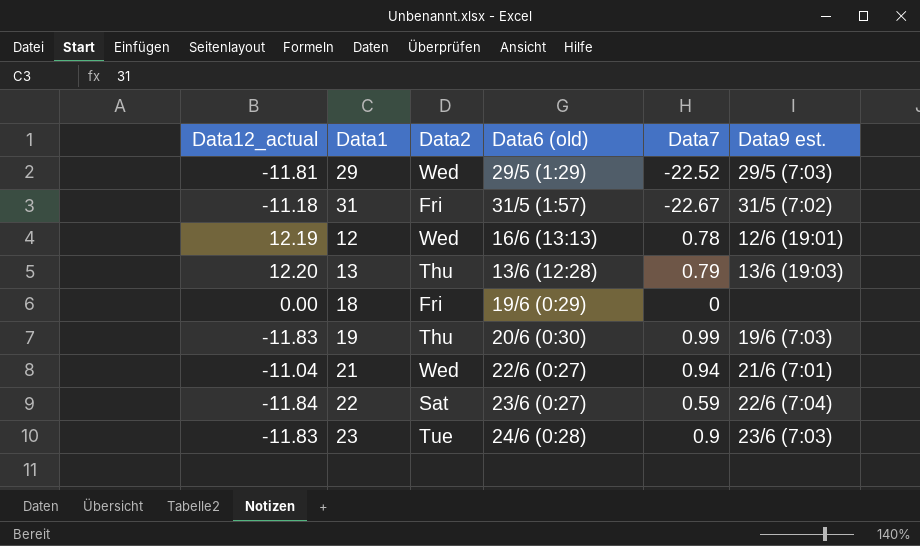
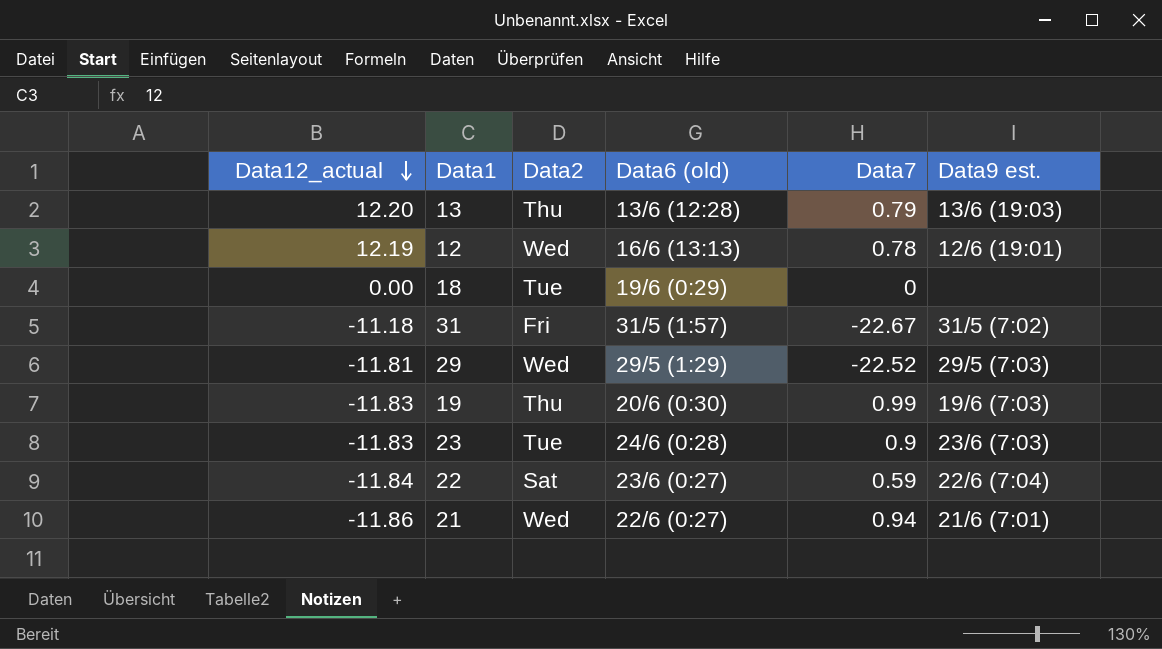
row order: none -> Data12_actual descending
18 | Data2: Fri -> Tue
21 | Data12_actual: -11.04 -> -11.86

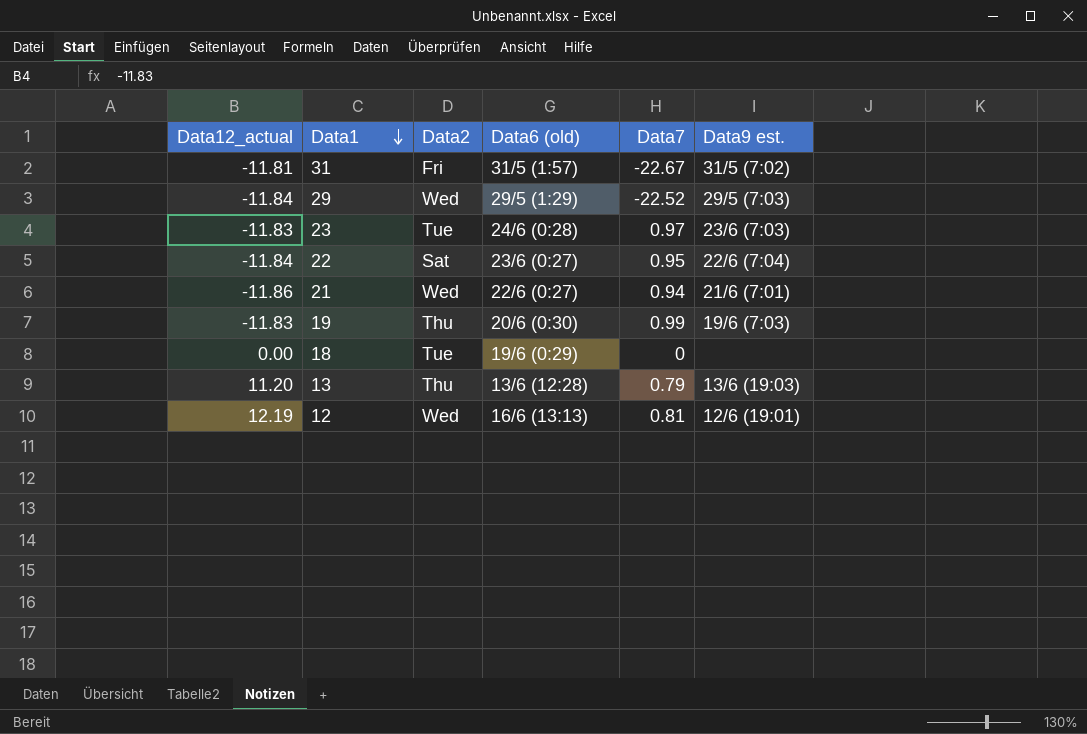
row order: Data12_actual descending -> Data1 descending
31 | Data12_actual: -11.18 -> -11.81
29 | Data12_actual: -11.81 -> -11.84
23 | Data7: 0.9 -> 0.97
22 | Data7: 0.59 -> 0.95
13 | Data12_actual: 12.20 -> 11.20
12 | Data7: 0.78 -> 0.81

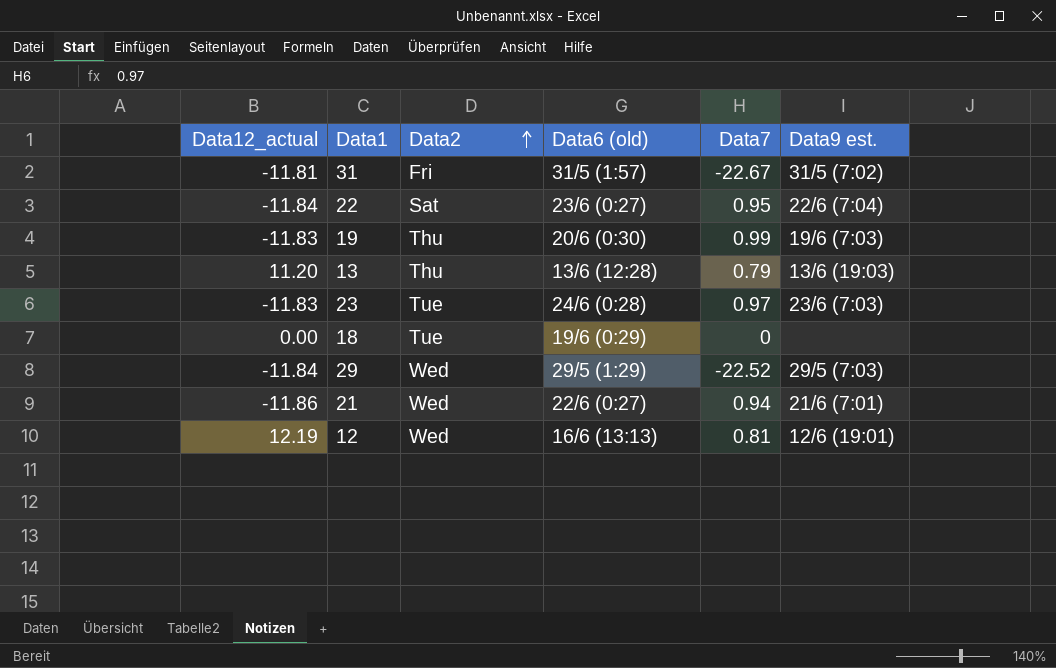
row order: Data1 descending -> Data2 ascending

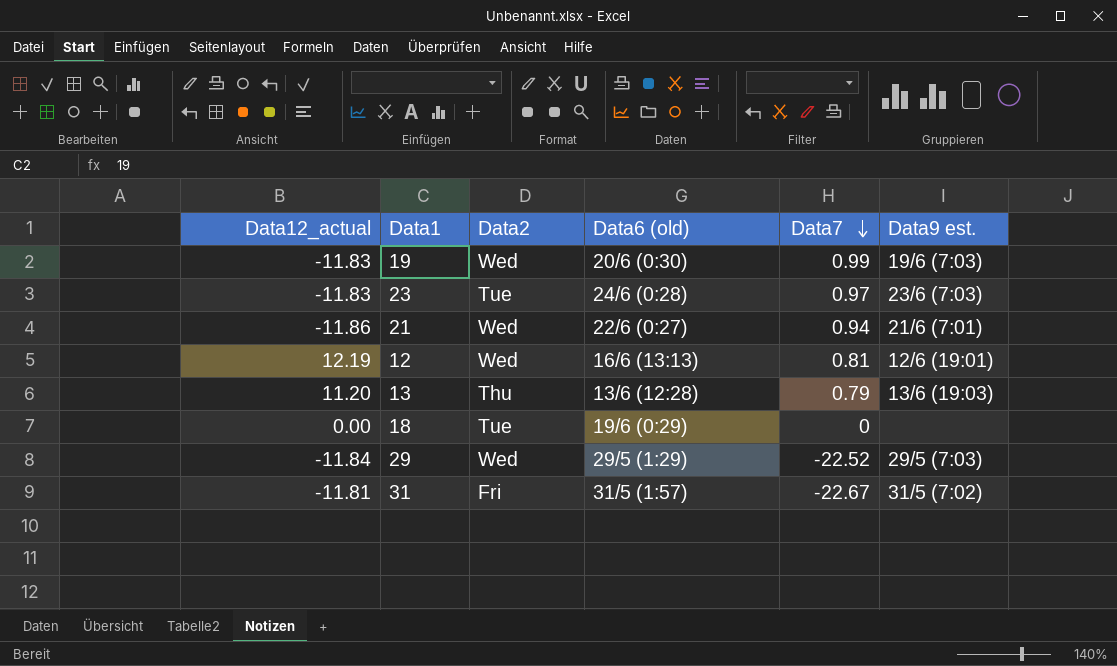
row order: Data2 ascending -> Data7 descending
row 22: -11.84 | Sat | 23/6 (0:27) | 0.95 | 22/6 (7:04) -> none
19 | Data2: Thu -> Wed

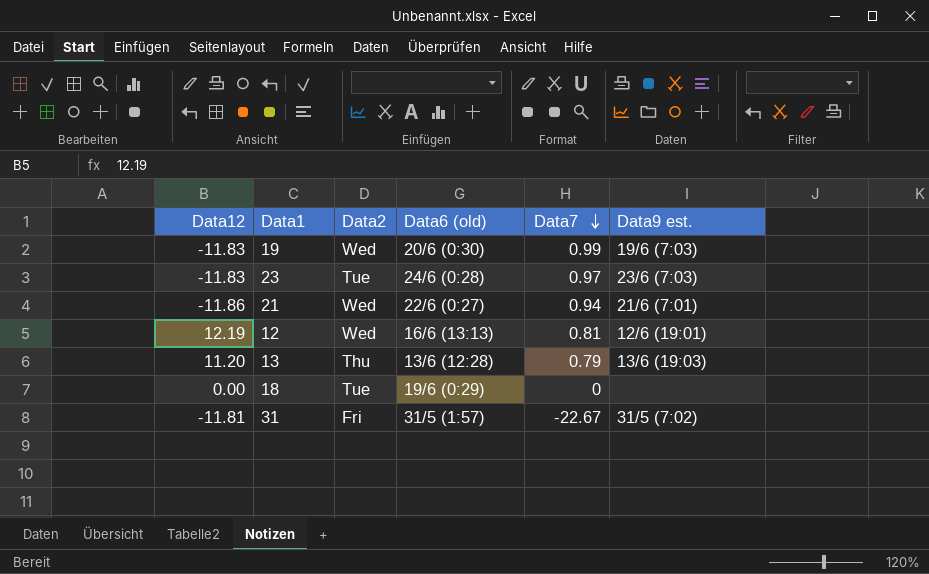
column name: Data12_actual -> Data12
row 29: -11.84 | Wed | 29/5 (1:29) | -22.52 | 29/5 (7:03) -> none

